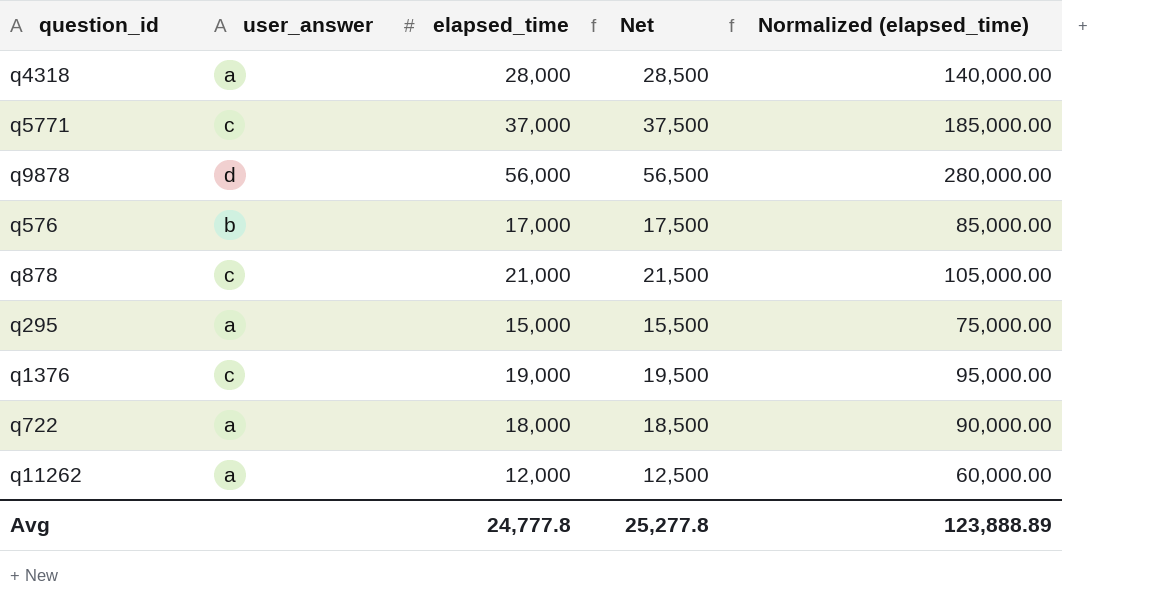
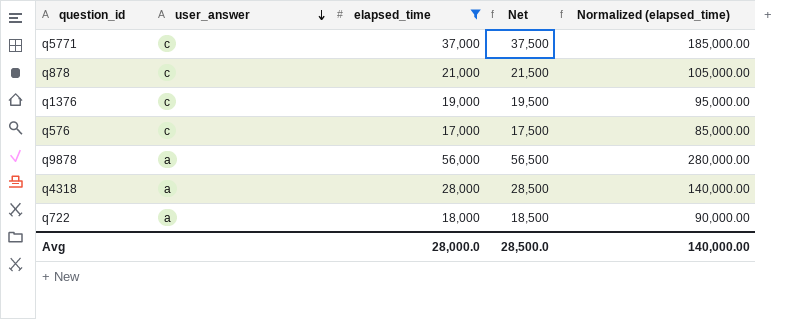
filter: none -> elapsed_time >= 17,000
row order: none -> user_answer descending
q576 | user_answer: b -> c
q9878 | user_answer: d -> a
Avg | elapsed_time: 24,777.8 -> 28,000.0
Avg | Net: 25,277.8 -> 28,500.0
Avg | Normalized (elapsed_time): 123,888.89 -> 140,000.00

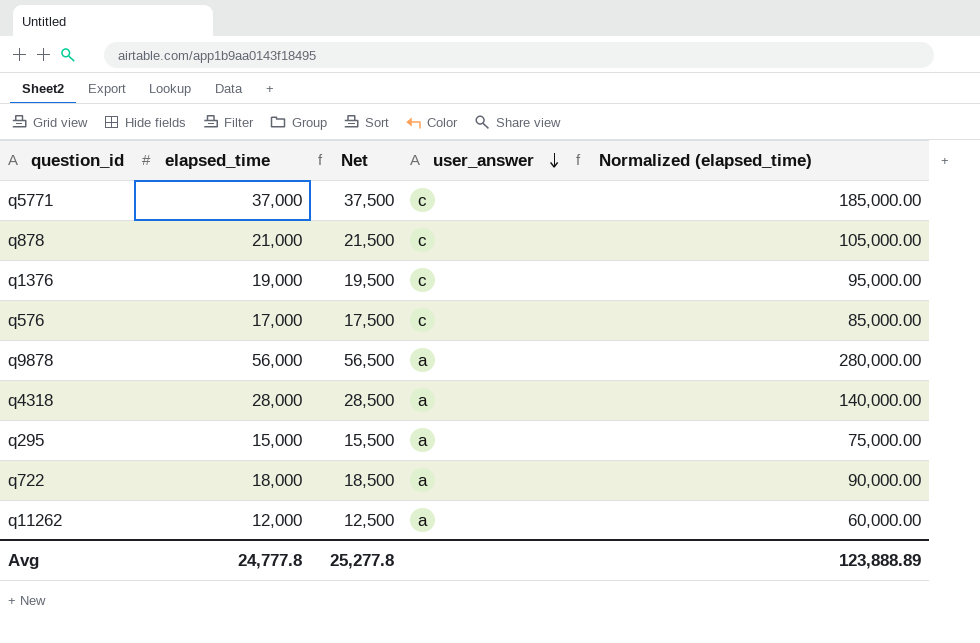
filter: elapsed_time >= 17,000 -> none
column user_answer | position: 2 -> 4
Avg | elapsed_time: 28,000.0 -> 24,777.8
Avg | Net: 28,500.0 -> 25,277.8
Avg | Normalized (elapsed_time): 140,000.00 -> 123,888.89

